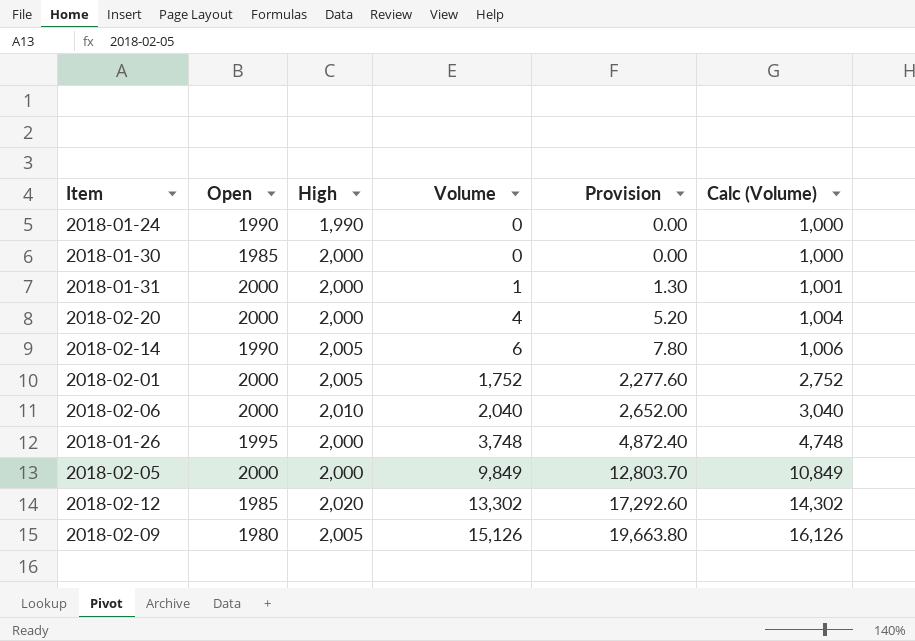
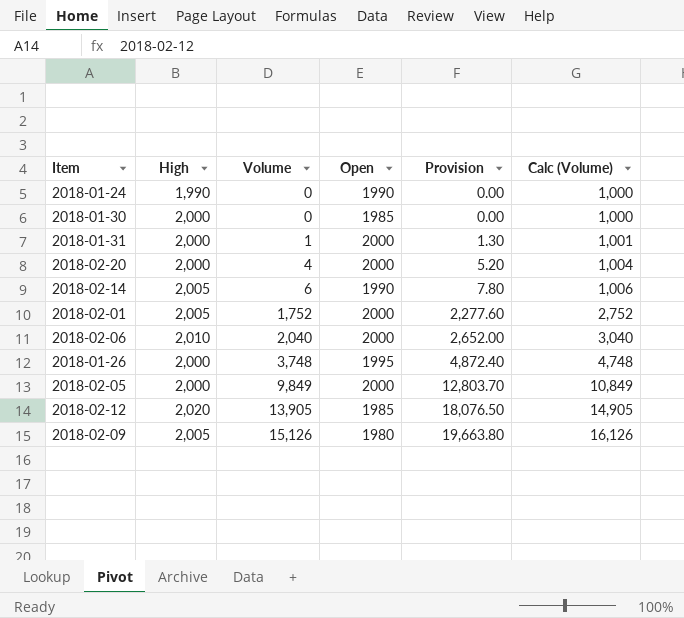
column Open | position: 2 -> 4
2018-02-12 | Volume: 13,302 -> 13,905
2018-02-12 | Provision: 17,292.60 -> 18,076.50
2018-02-12 | Calc (Volume): 14,302 -> 14,905

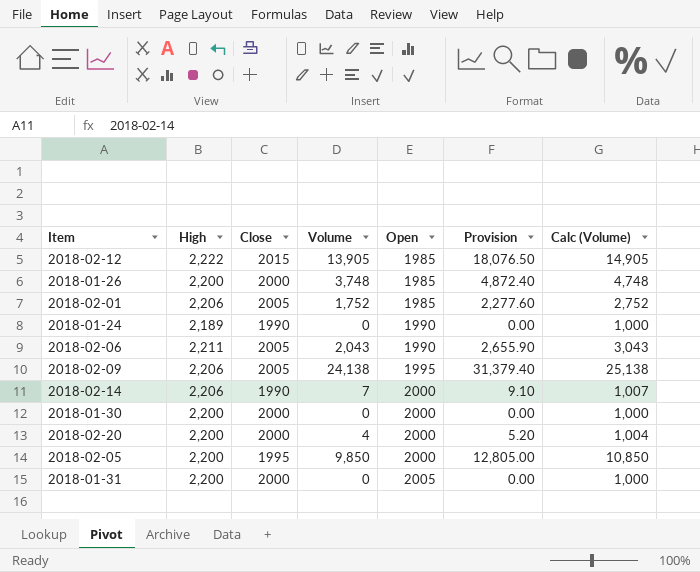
row order: Volume ascending -> Open ascending
column Close | position: none -> 3
2018-02-12 | High: 2,020 -> 2,222
2018-01-26 | High: 2,000 -> 2,200
2018-01-26 | Open: 1995 -> 1985
2018-02-01 | High: 2,005 -> 2,206
2018-02-01 | Open: 2000 -> 1985
2018-01-24 | High: 1,990 -> 2,189
2018-02-06 | High: 2,010 -> 2,211
2018-02-06 | Volume: 2,040 -> 2,043
2018-02-06 | Open: 2000 -> 1990
2018-02-06 | Provision: 2,652.00 -> 2,655.90
2018-02-06 | Calc (Volume): 3,040 -> 3,043
2018-02-09 | High: 2,005 -> 2,206
2018-02-09 | Volume: 15,126 -> 24,138
2018-02-09 | Open: 1980 -> 1995
2018-02-09 | Provision: 19,663.80 -> 31,379.40
2018-02-09 | Calc (Volume): 16,126 -> 25,138
2018-02-14 | High: 2,005 -> 2,206
2018-02-14 | Volume: 6 -> 7
2018-02-14 | Open: 1990 -> 2000
2018-02-14 | Provision: 7.80 -> 9.10
2018-02-14 | Calc (Volume): 1,006 -> 1,007
2018-01-30 | High: 2,000 -> 2,200
2018-01-30 | Open: 1985 -> 2000
2018-02-20 | High: 2,000 -> 2,200
2018-02-05 | High: 2,000 -> 2,200
2018-02-05 | Volume: 9,849 -> 9,850
2018-02-05 | Provision: 12,803.70 -> 12,805.00
2018-02-05 | Calc (Volume): 10,849 -> 10,850
2018-01-31 | High: 2,000 -> 2,200
2018-01-31 | Volume: 1 -> 0
2018-01-31 | Open: 2000 -> 2005
2018-01-31 | Provision: 1.30 -> 0.00
2018-01-31 | Calc (Volume): 1,001 -> 1,000

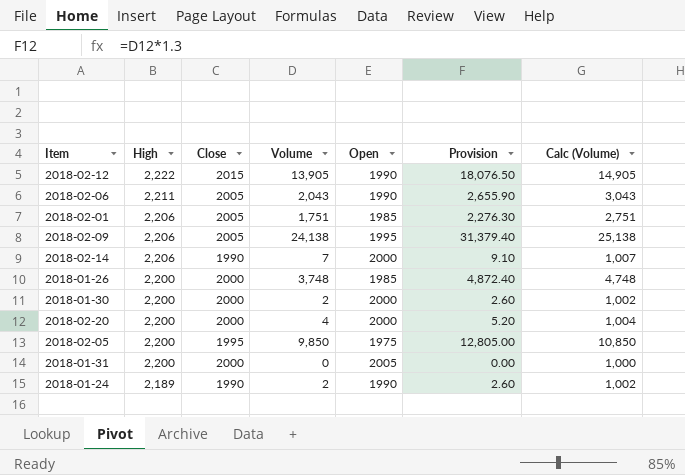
row order: Open ascending -> High descending
2018-02-12 | Open: 1985 -> 1990
2018-02-01 | Volume: 1,752 -> 1,751
2018-02-01 | Provision: 2,277.60 -> 2,276.30
2018-02-01 | Calc (Volume): 2,752 -> 2,751
2018-01-30 | Volume: 0 -> 2
2018-01-30 | Provision: 0.00 -> 2.60
2018-01-30 | Calc (Volume): 1,000 -> 1,002
2018-02-05 | Open: 2000 -> 1975
2018-01-24 | Volume: 0 -> 2
2018-01-24 | Provision: 0.00 -> 2.60
2018-01-24 | Calc (Volume): 1,000 -> 1,002

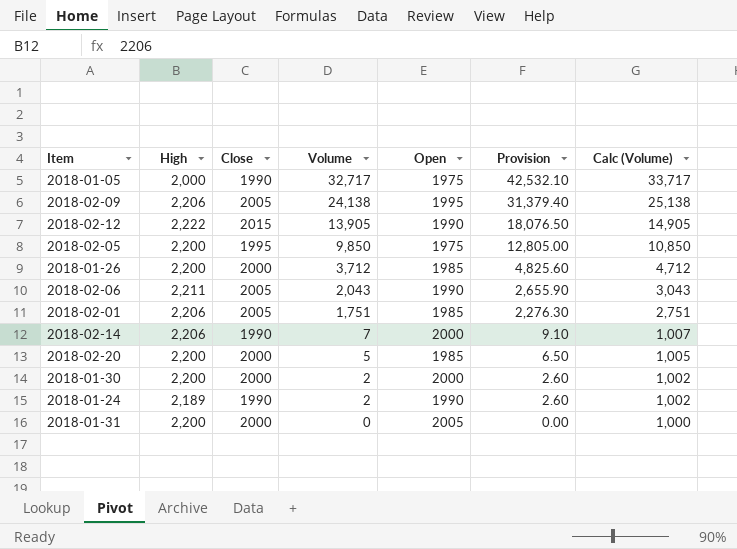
row order: High descending -> Volume descending
row 2018-01-05: none -> 2,000 | 1990 | 32,717 | 1975 | 42,532.10 | 33,717
2018-01-26 | Volume: 3,748 -> 3,712
2018-01-26 | Provision: 4,872.40 -> 4,825.60
2018-01-26 | Calc (Volume): 4,748 -> 4,712
2018-02-20 | Volume: 4 -> 5
2018-02-20 | Open: 2000 -> 1985
2018-02-20 | Provision: 5.20 -> 6.50
2018-02-20 | Calc (Volume): 1,004 -> 1,005

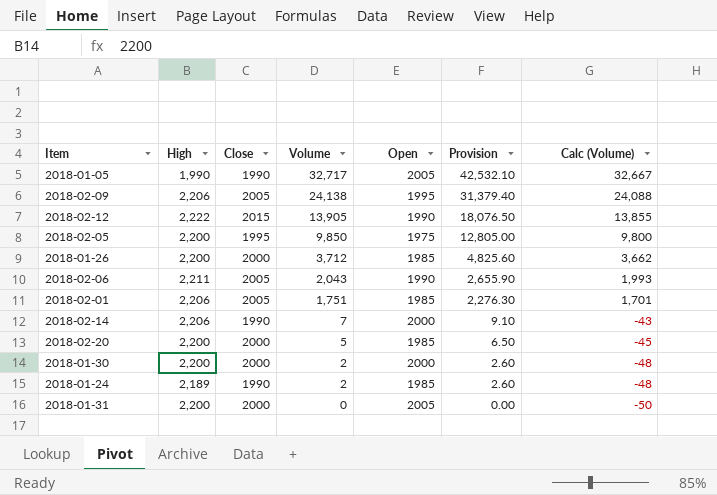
column Calc (Volume) | formula: [Volume] + 1000 -> [Volume] - 50
2018-01-05 | High: 2,000 -> 1,990
2018-01-05 | Open: 1975 -> 2005
2018-01-24 | Open: 1990 -> 1985

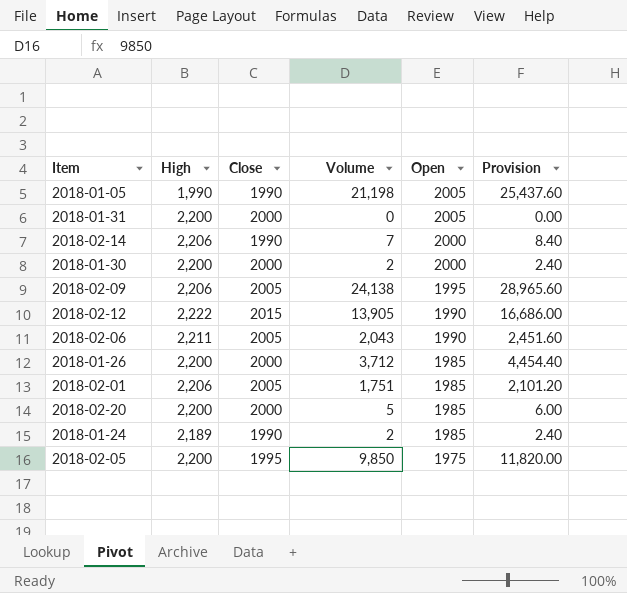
row order: Volume descending -> Open descending
column Calc (Volume) | formula: [Volume] - 50 -> none
column Provision | formula: [Volume] * 1.3 -> [Volume] * 1.2
2018-01-05 | Volume: 32,717 -> 21,198

